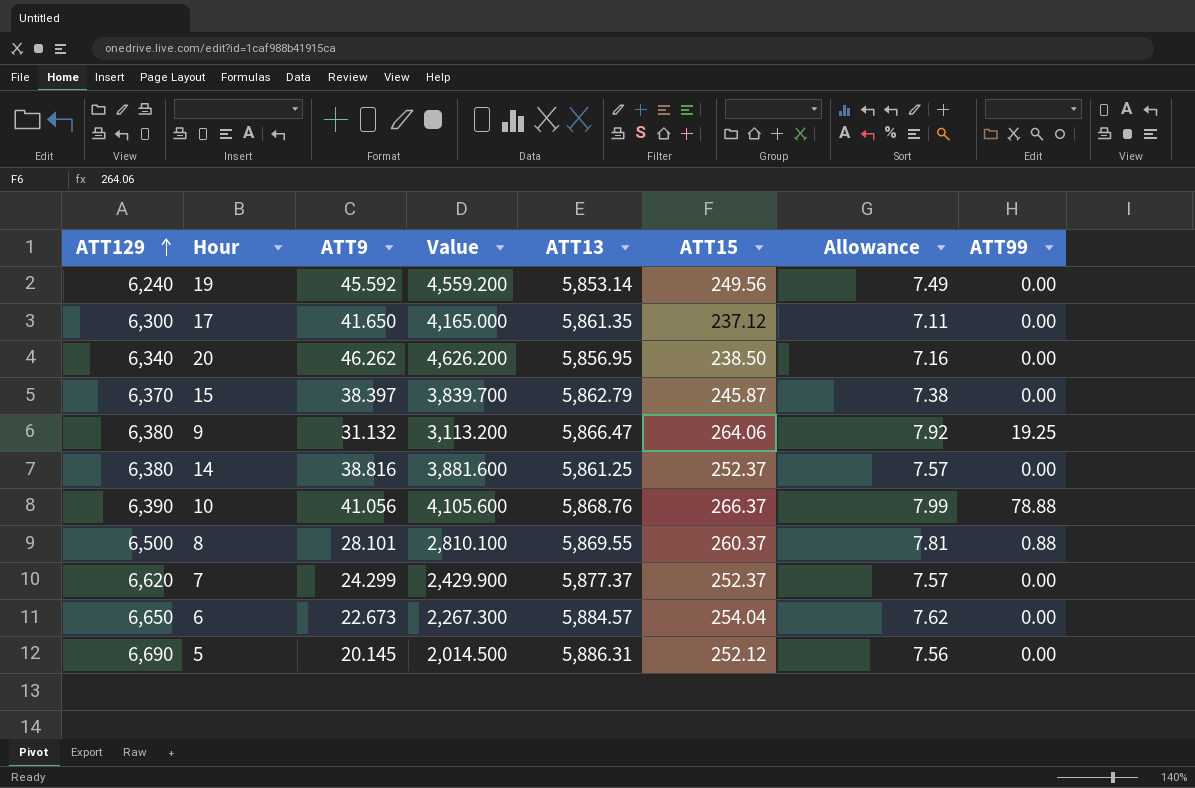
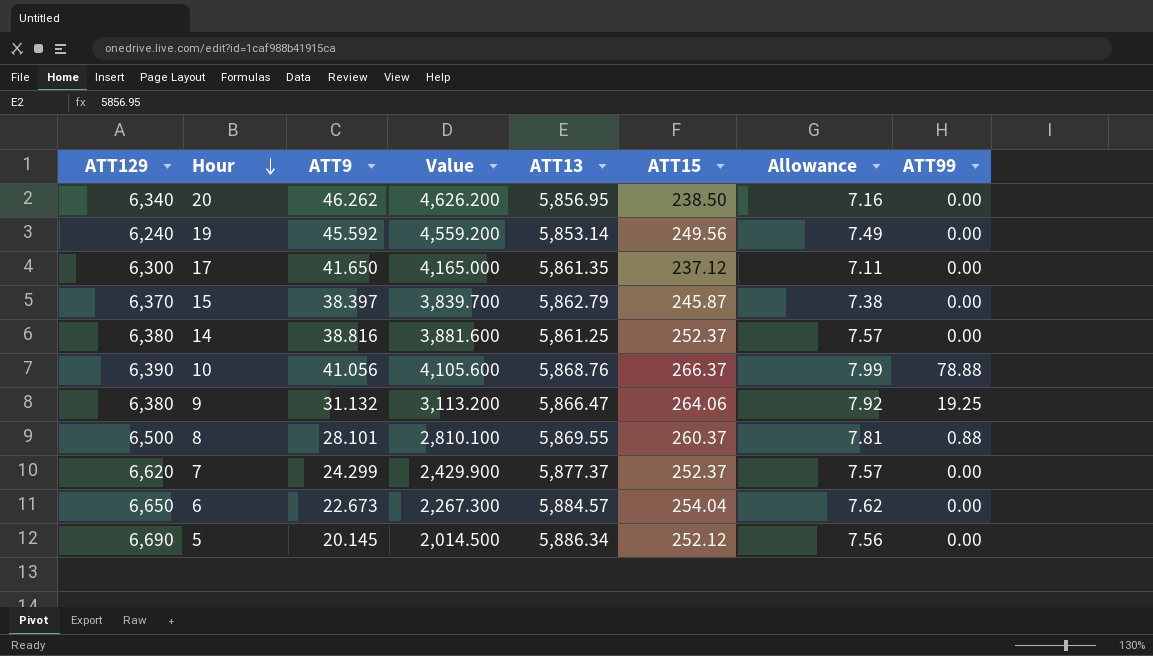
row order: ATT129 ascending -> Hour descending
5 | ATT13: 5,886.31 -> 5,886.34

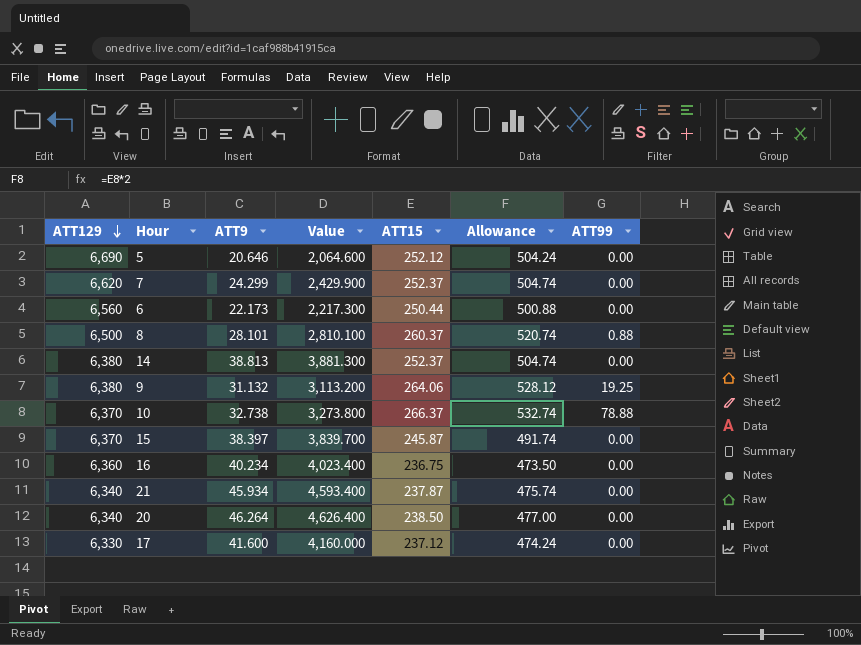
row order: Hour descending -> ATT129 descending
column ATT13 | position: 5 -> none
column Allowance | formula: [ATT15] * 0.03 -> [ATT15] * 2
row 19: 6,240 | 45.592 | 4,559.200 | 5,853.14 | 249.56 | 7.49 | 0.00 -> none
5 | ATT9: 20.145 -> 20.646
5 | Value: 2,014.500 -> 2,064.600
6 | ATT129: 6,650 -> 6,560
6 | ATT9: 22.673 -> 22.173
6 | Value: 2,267.300 -> 2,217.300
6 | ATT15: 254.04 -> 250.44
14 | ATT9: 38.816 -> 38.813
14 | Value: 3,881.600 -> 3,881.300
10 | ATT129: 6,390 -> 6,370
10 | ATT9: 41.056 -> 32.738
10 | Value: 4,105.600 -> 3,273.800
row 16: none -> 6,360 | 40.234 | 4,023.400 | 236.75 | 473.50 | 0.00
row 21: none -> 6,340 | 45.934 | 4,593.400 | 237.87 | 475.74 | 0.00
20 | ATT9: 46.262 -> 46.264
20 | Value: 4,626.200 -> 4,626.400
17 | ATT129: 6,300 -> 6,330
17 | ATT9: 41.650 -> 41.600
17 | Value: 4,165.000 -> 4,160.000

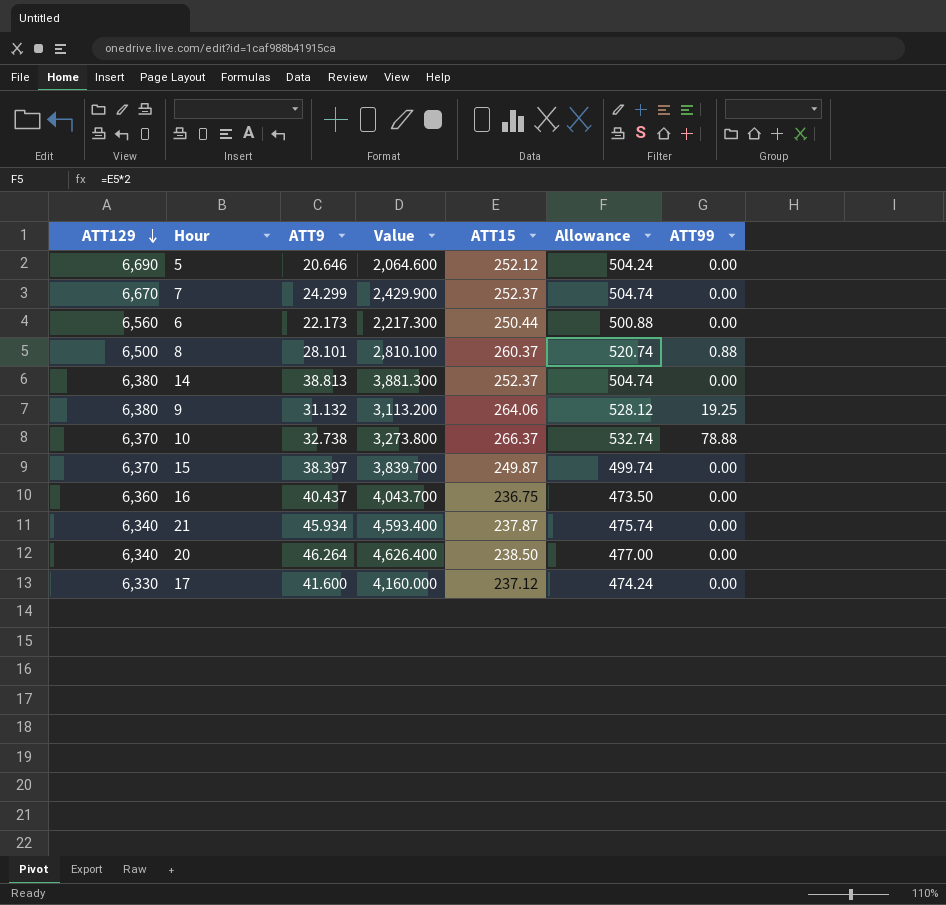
7 | ATT129: 6,620 -> 6,670
15 | ATT15: 245.87 -> 249.87
15 | Allowance: 491.74 -> 499.74
16 | ATT9: 40.234 -> 40.437
16 | Value: 4,023.400 -> 4,043.700

